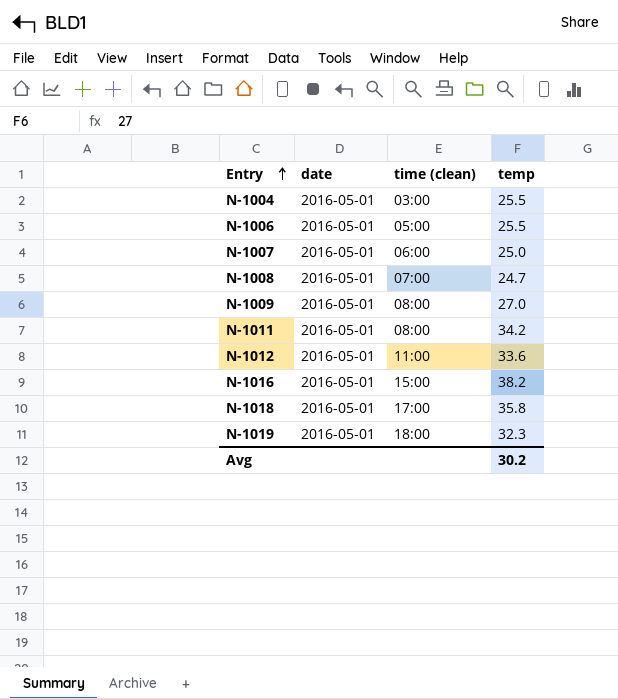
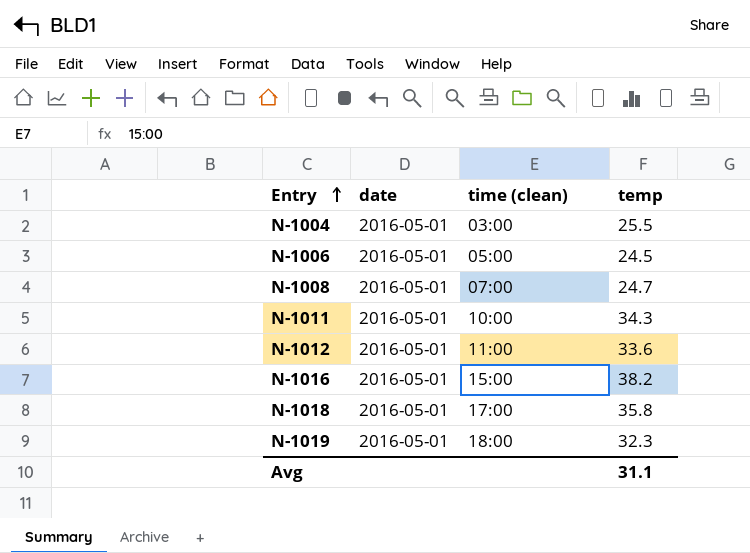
row N-1007: 2016-05-01 | 06:00 | 25.0 -> none
row N-1009: 2016-05-01 | 08:00 | 27.0 -> none
N-1006 | temp: 25.5 -> 24.5
N-1011 | time (clean): 08:00 -> 10:00
N-1011 | temp: 34.2 -> 34.3
Avg | temp: 30.2 -> 31.1

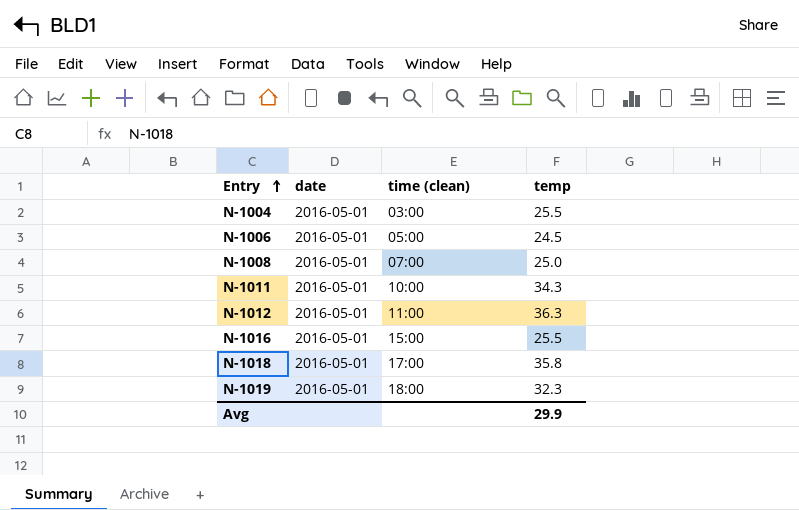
N-1008 | temp: 24.7 -> 25.0
N-1012 | temp: 33.6 -> 36.3
N-1016 | temp: 38.2 -> 25.5
Avg | temp: 31.1 -> 29.9

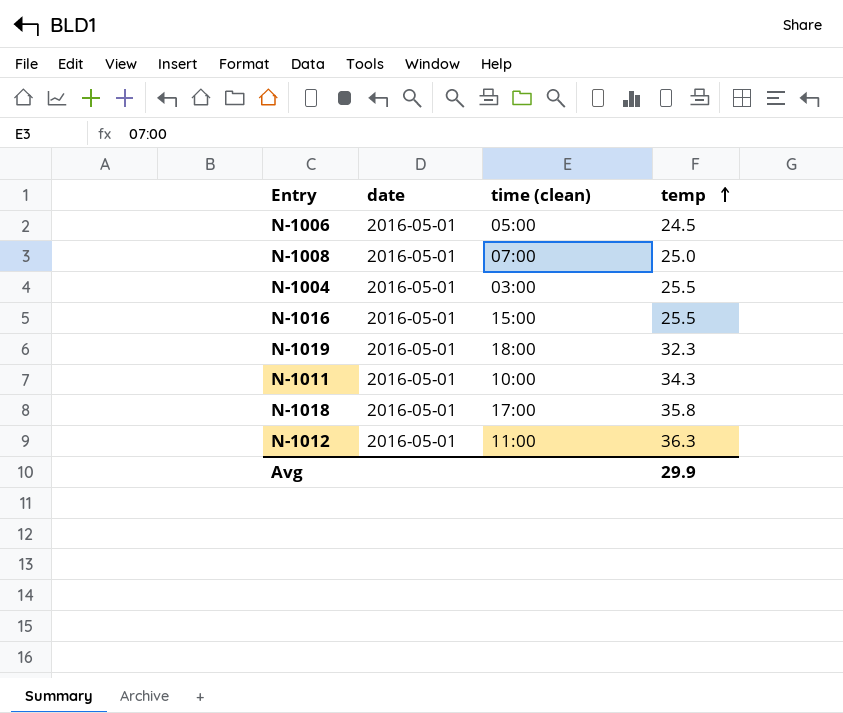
row order: Entry ascending -> temp ascending

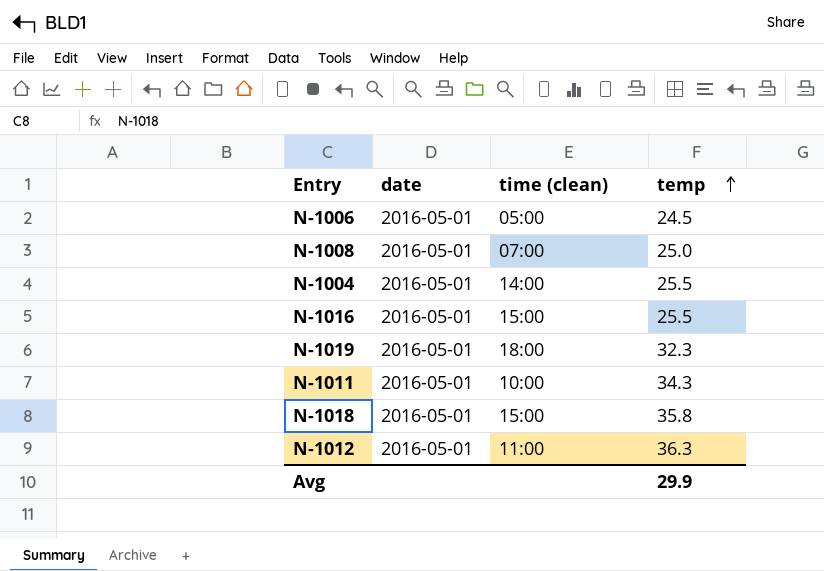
N-1004 | time (clean): 03:00 -> 14:00
N-1018 | time (clean): 17:00 -> 15:00

